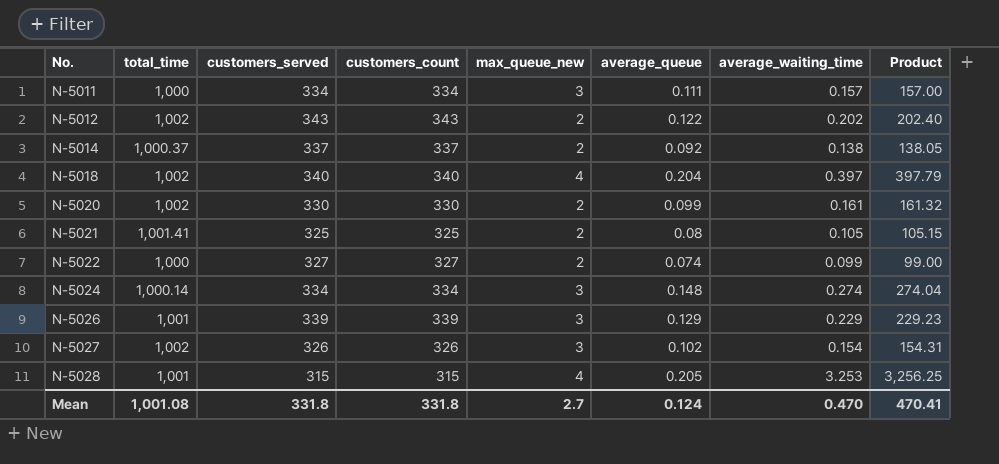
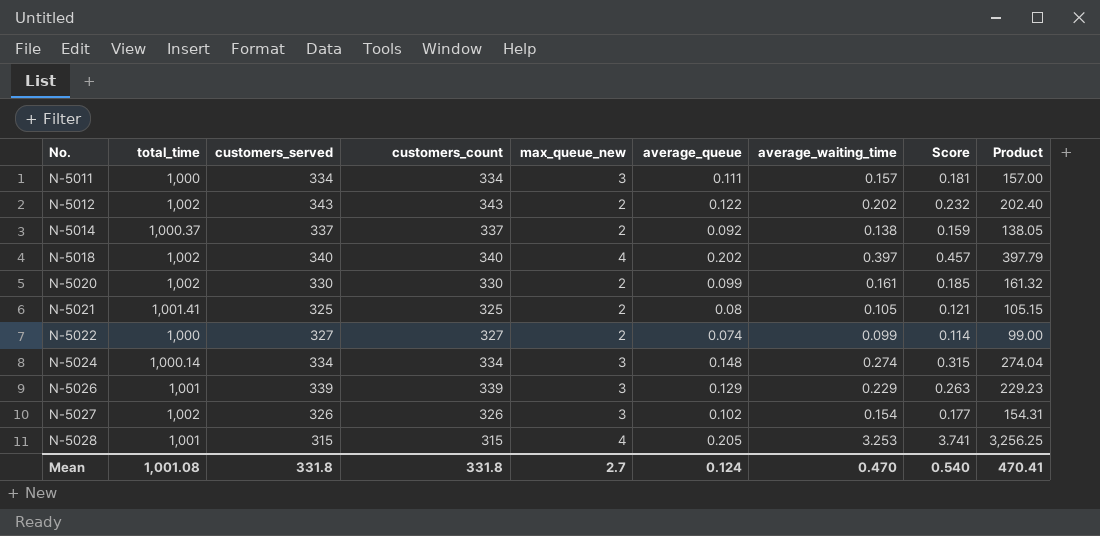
column Score | formula: none -> [average_waiting_time] * 1.15
N-5018 | average_queue: 0.204 -> 0.202

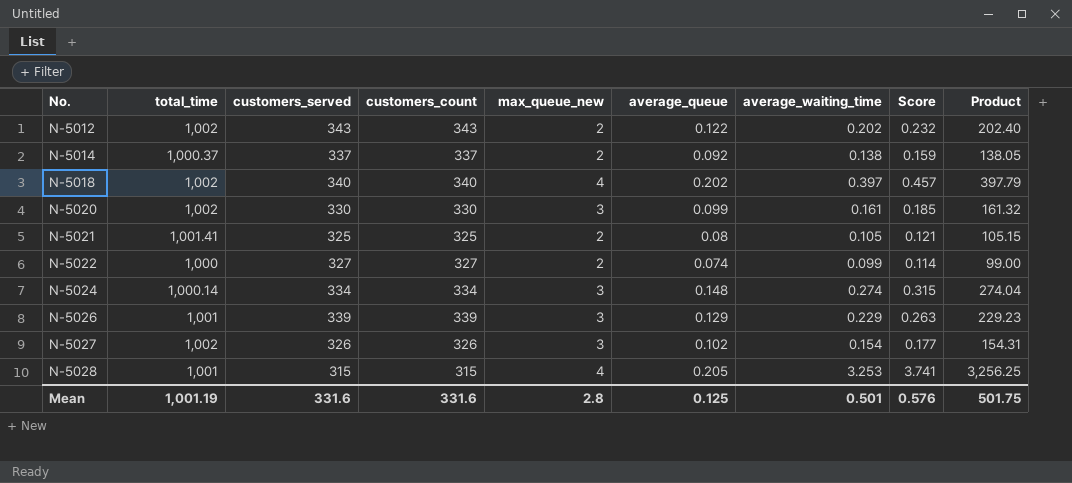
row N-5011: 1,000 | 334 | 334 | 3 | 0.111 | 0.157 | 0.181 | 157.00 -> none
N-5020 | max_queue_new: 2 -> 3
Mean | total_time: 1,001.08 -> 1,001.19
Mean | customers_served: 331.8 -> 331.6
Mean | customers_count: 331.8 -> 331.6
Mean | max_queue_new: 2.7 -> 2.8
Mean | average_queue: 0.124 -> 0.125
Mean | average_waiting_time: 0.470 -> 0.501
Mean | Score: 0.540 -> 0.576
Mean | Product: 470.41 -> 501.75

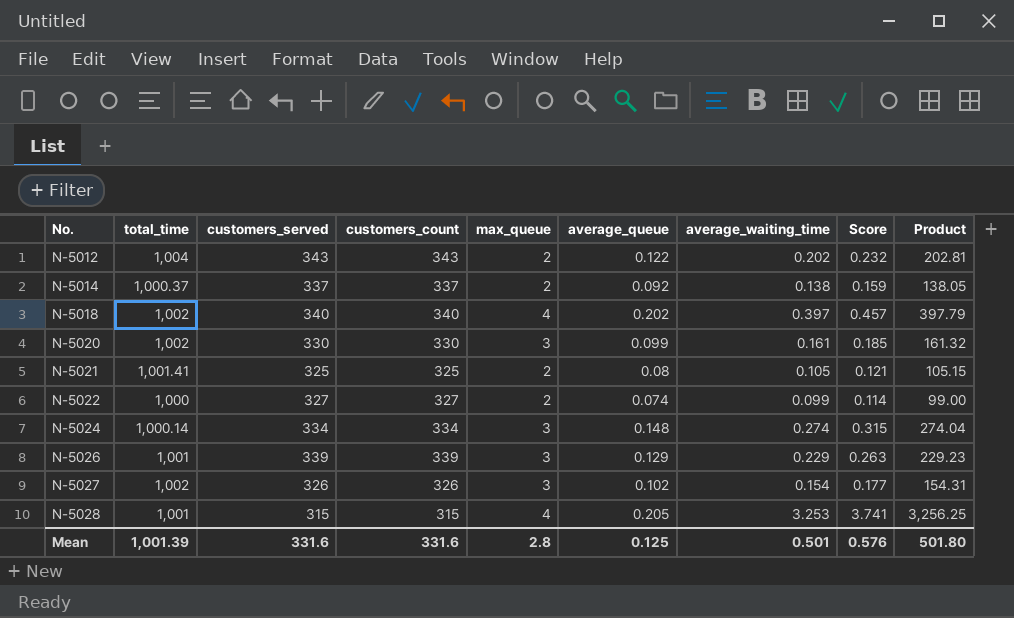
column name: max_queue_new -> max_queue
N-5012 | total_time: 1,002 -> 1,004
N-5012 | Product: 202.40 -> 202.81
Mean | total_time: 1,001.19 -> 1,001.39
Mean | Product: 501.75 -> 501.80

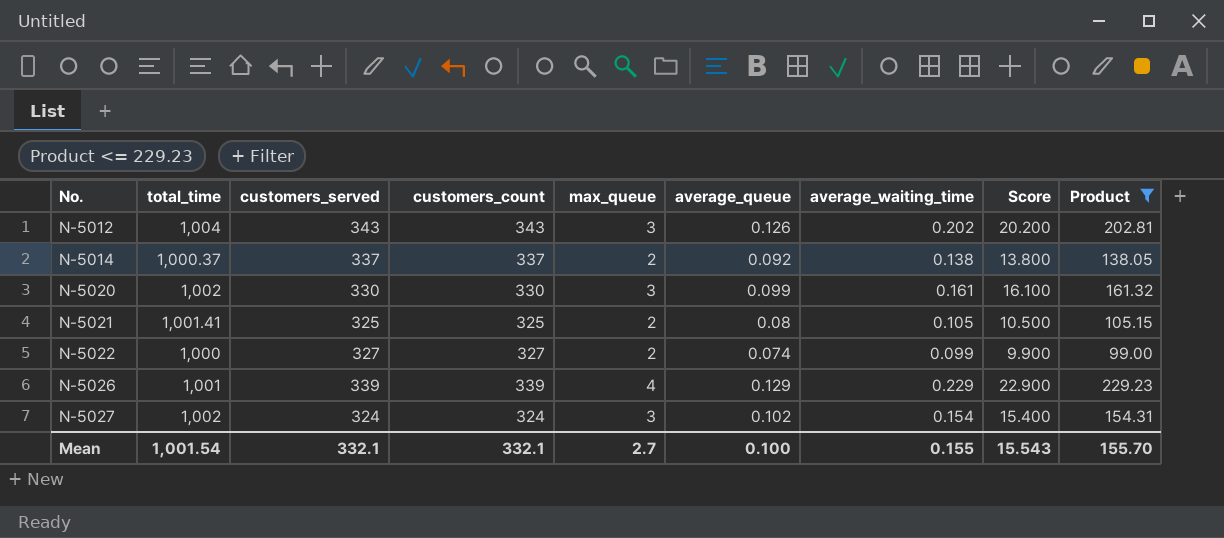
filter: none -> Product <= 229.23
column Score | formula: [average_waiting_time] * 1.15 -> [average_waiting_time] * 100
N-5012 | max_queue: 2 -> 3
N-5012 | average_queue: 0.122 -> 0.126
N-5026 | max_queue: 3 -> 4
N-5027 | customers_served: 326 -> 324
N-5027 | customers_count: 326 -> 324
Mean | total_time: 1,001.39 -> 1,001.54
Mean | customers_served: 331.6 -> 332.1
Mean | customers_count: 331.6 -> 332.1
Mean | max_queue: 2.8 -> 2.7
Mean | average_queue: 0.125 -> 0.100
Mean | average_waiting_time: 0.501 -> 0.155
Mean | Score: 0.576 -> 15.543
Mean | Product: 501.80 -> 155.70

